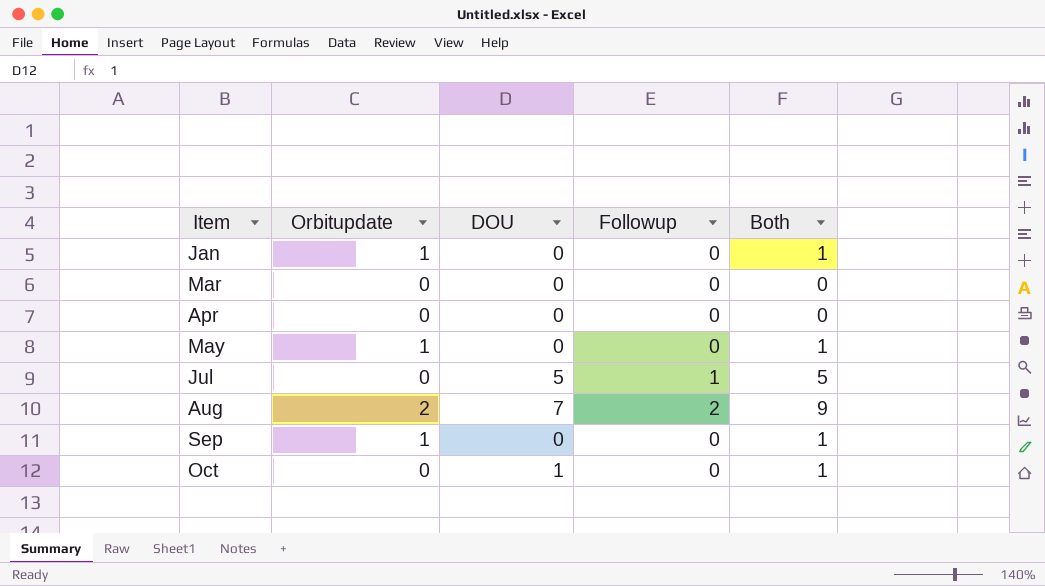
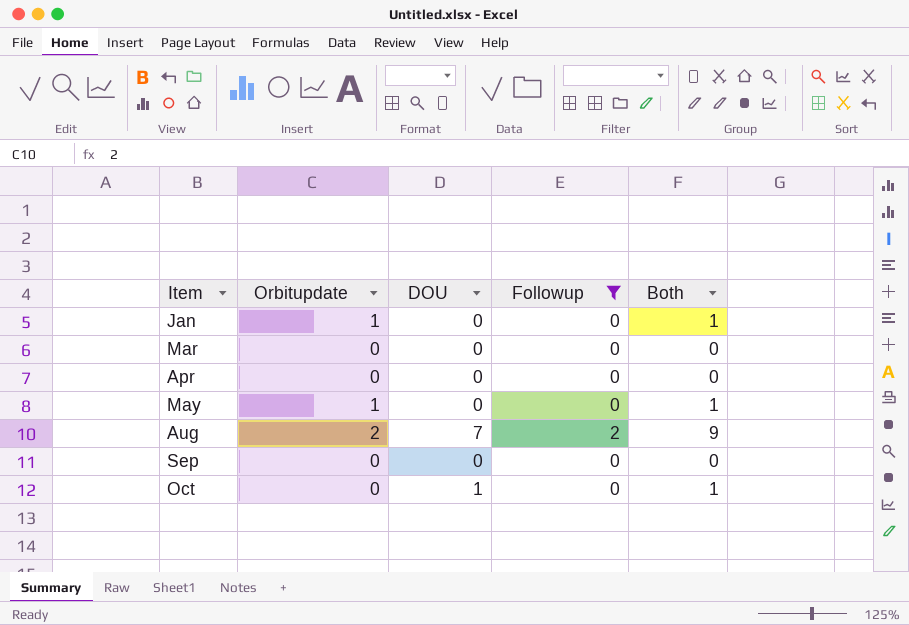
filter: none -> Followup != 1
Sep | Orbitupdate: 1 -> 0
Sep | Both: 1 -> 0

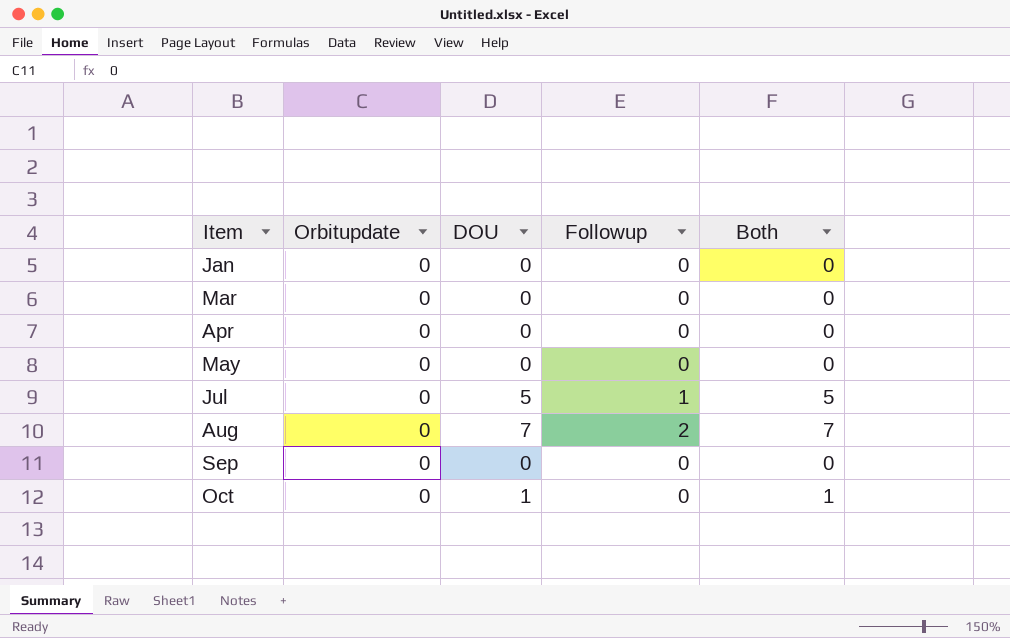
filter: Followup != 1 -> none
Jan | Orbitupdate: 1 -> 0
Jan | Both: 1 -> 0
May | Orbitupdate: 1 -> 0
May | Both: 1 -> 0
Aug | Orbitupdate: 2 -> 0
Aug | Both: 9 -> 7

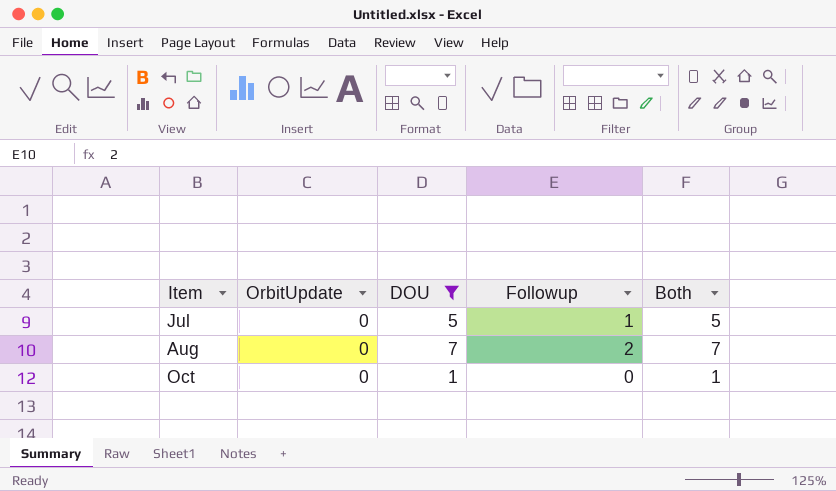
filter: none -> DOU != 0
column name: Orbitupdate -> OrbitUpdate

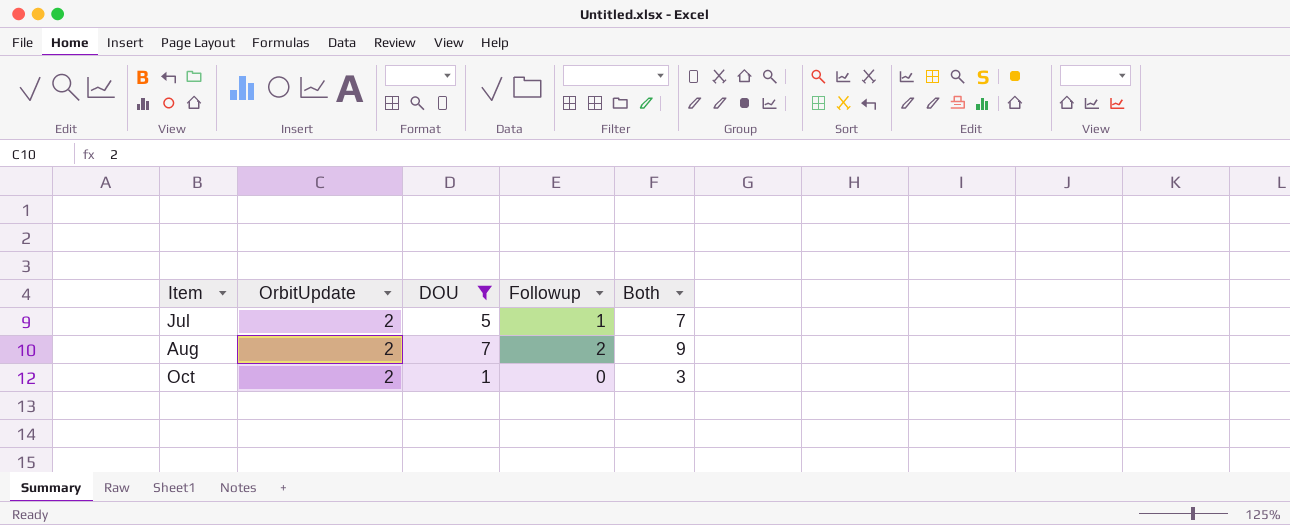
Jul | OrbitUpdate: 0 -> 2
Jul | Both: 5 -> 7
Aug | OrbitUpdate: 0 -> 2
Aug | Both: 7 -> 9
Oct | OrbitUpdate: 0 -> 2
Oct | Both: 1 -> 3

